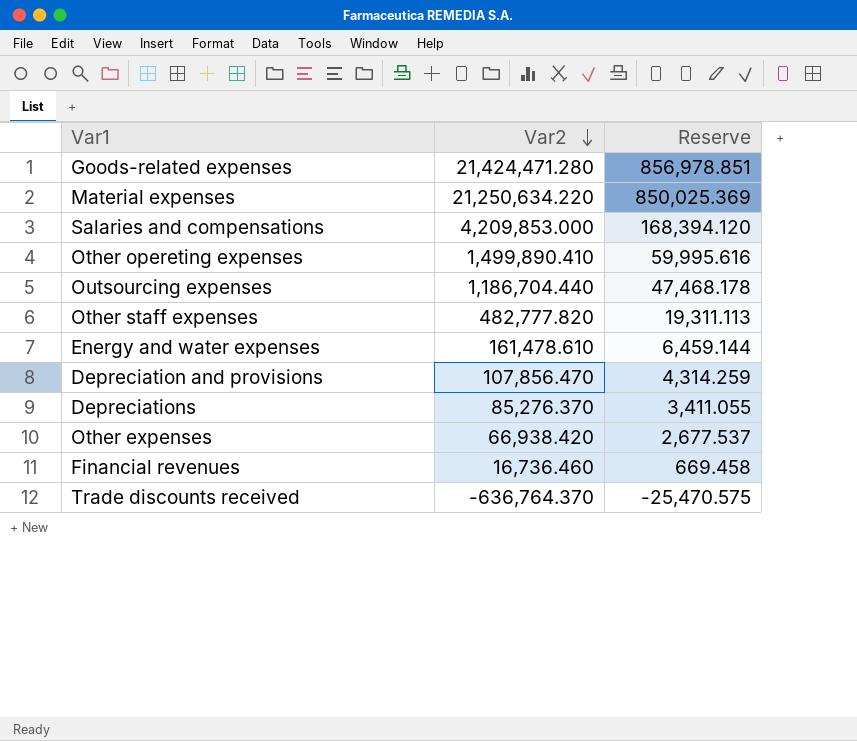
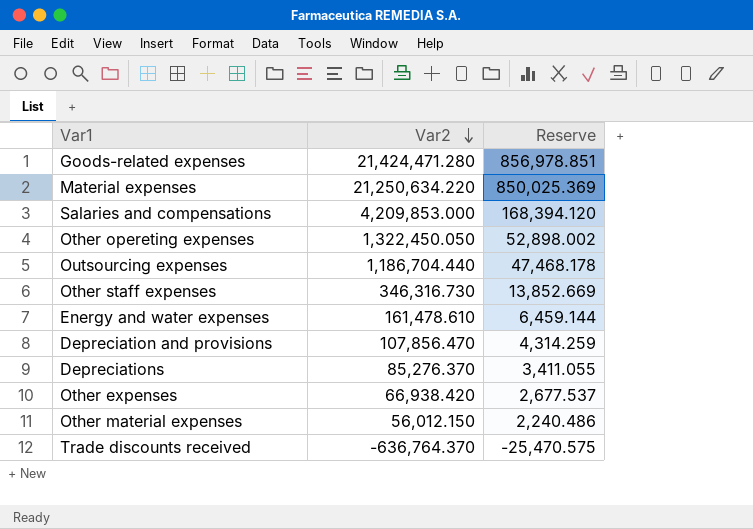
row Financial revenues: 16,736.460 | 669.458 -> none
Other opereting expenses | Var2: 1,499,890.410 -> 1,322,450.050
Other opereting expenses | Reserve: 59,995.616 -> 52,898.002
Other staff expenses | Var2: 482,777.820 -> 346,316.730
Other staff expenses | Reserve: 19,311.113 -> 13,852.669
row Other material expenses: none -> 56,012.150 | 2,240.486

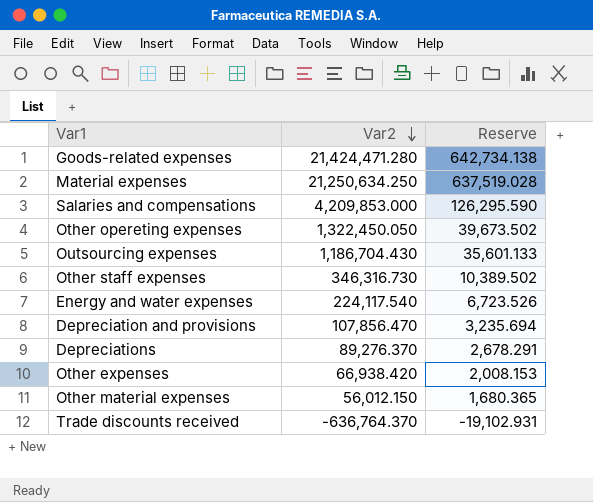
column Reserve | formula: [Var2] * 0.04 -> [Var2] * 0.03
Material expenses | Var2: 21,250,634.220 -> 21,250,634.250
Outsourcing expenses | Var2: 1,186,704.440 -> 1,186,704.430
Energy and water expenses | Var2: 161,478.610 -> 224,117.540
Depreciations | Var2: 85,276.370 -> 89,276.370

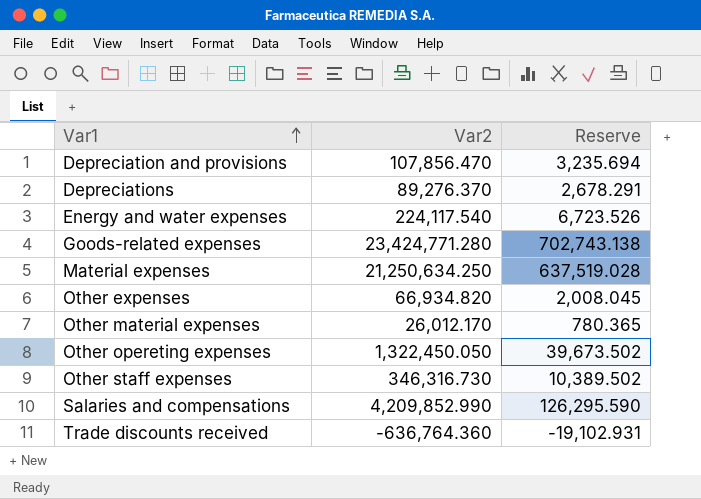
row order: Var2 descending -> Var1 ascending
row Outsourcing expenses: 1,186,704.430 | 35,601.133 -> none
Goods-related expenses | Var2: 21,424,471.280 -> 23,424,771.280
Goods-related expenses | Reserve: 642,734.138 -> 702,743.138
Other expenses | Var2: 66,938.420 -> 66,934.820
Other expenses | Reserve: 2,008.153 -> 2,008.045
Other material expenses | Var2: 56,012.150 -> 26,012.170
Other material expenses | Reserve: 1,680.365 -> 780.365
Salaries and compensations | Var2: 4,209,853.000 -> 4,209,852.990
Trade discounts received | Var2: -636,764.370 -> -636,764.360

